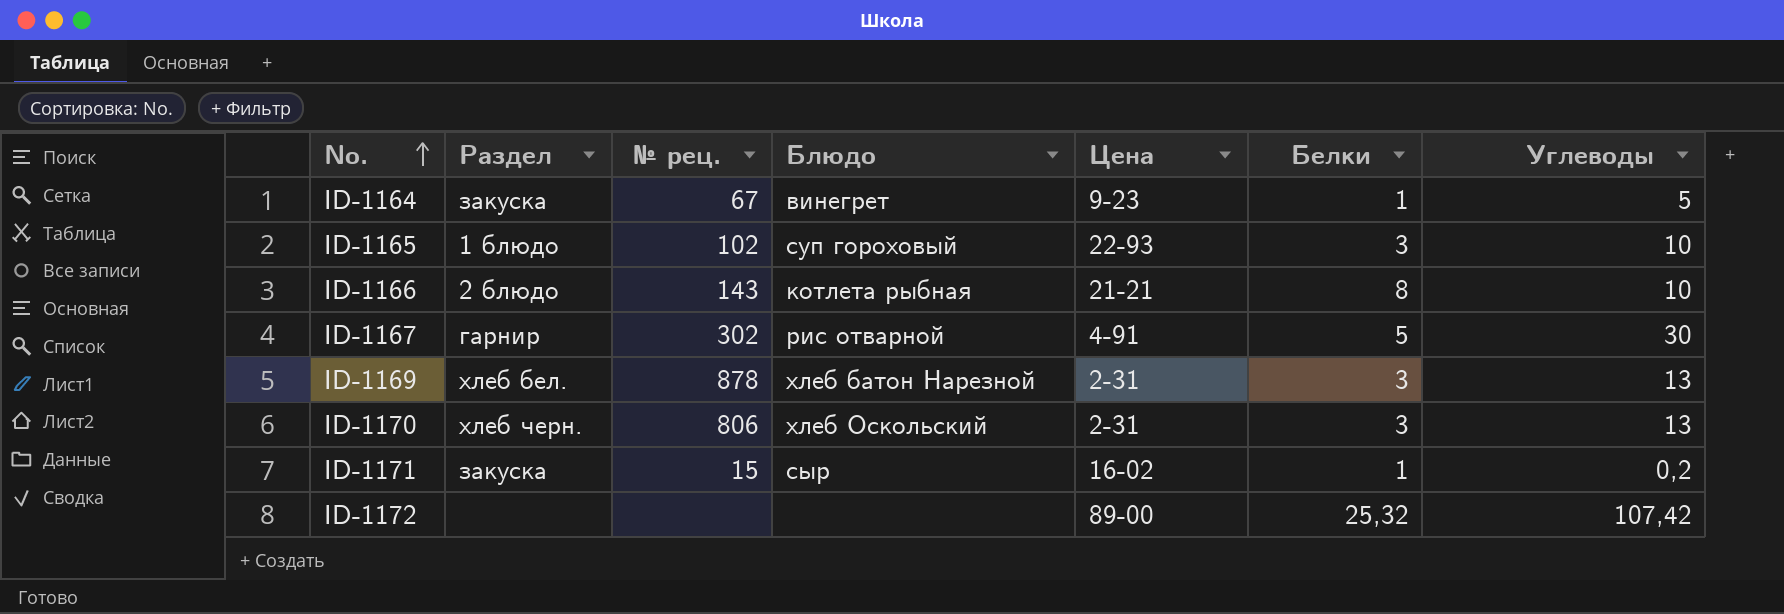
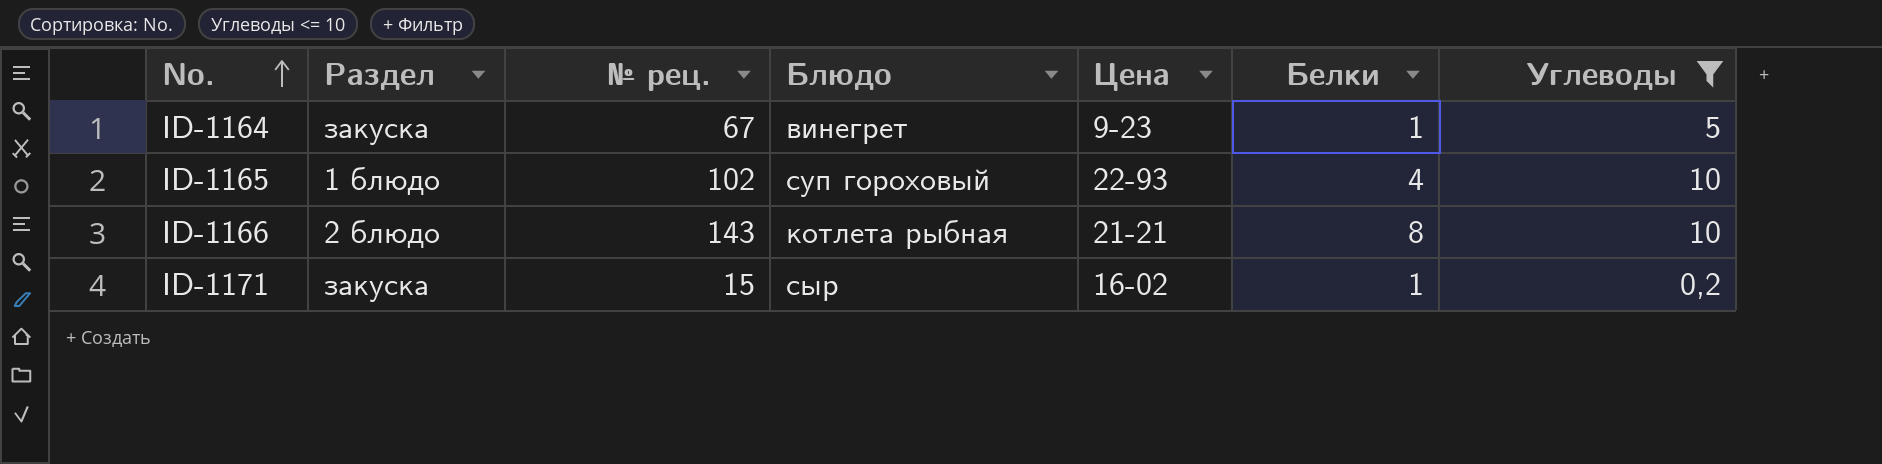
filter: none -> Углеводы <= 10
ID-1165 | Белки: 3 -> 4

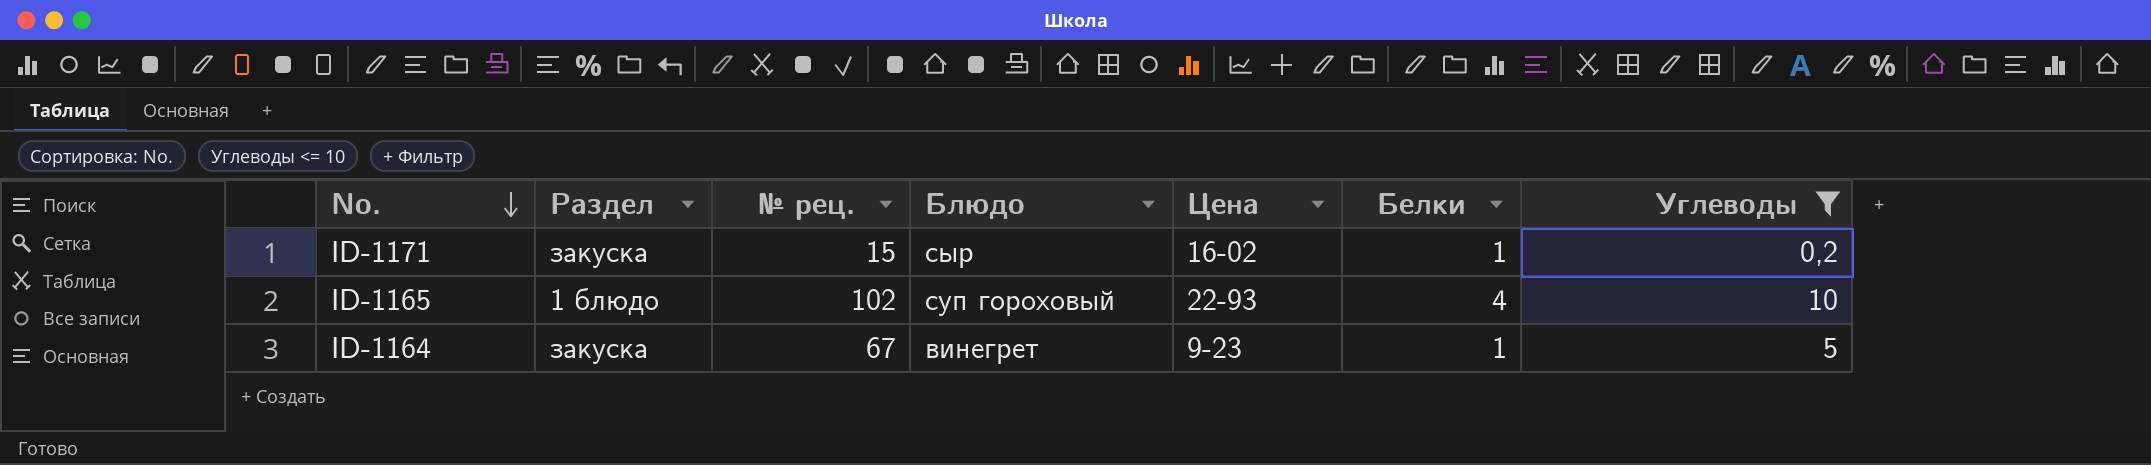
row order: No. ascending -> No. descending
row ID-1166: 2 блюдо | 143 | котлета рыбная | 21-21 | 8 | 10 -> none

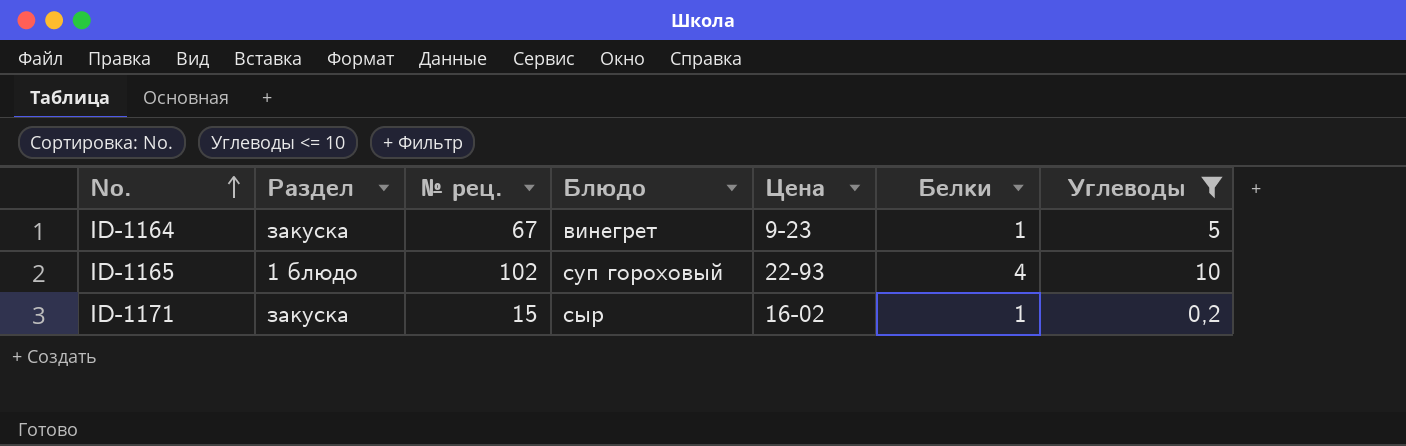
row order: No. descending -> No. ascending

